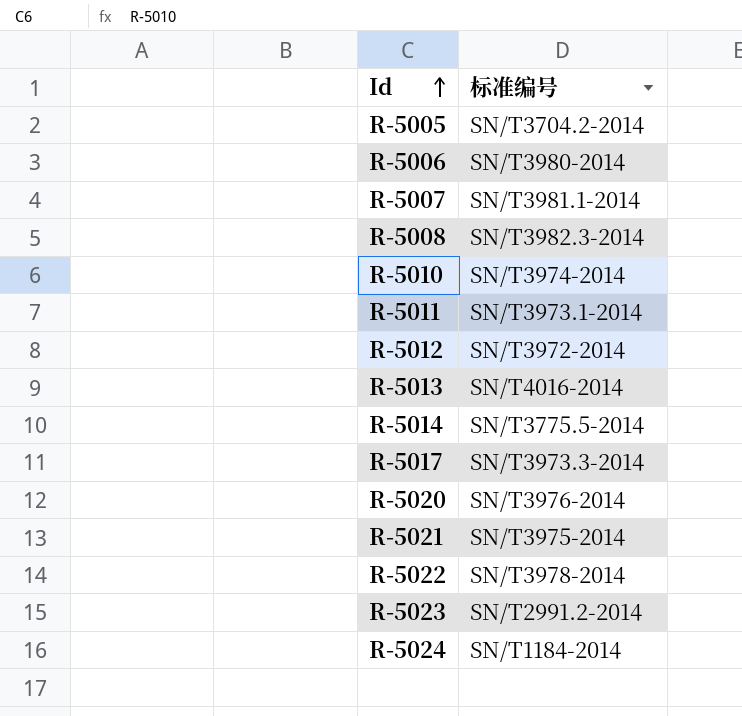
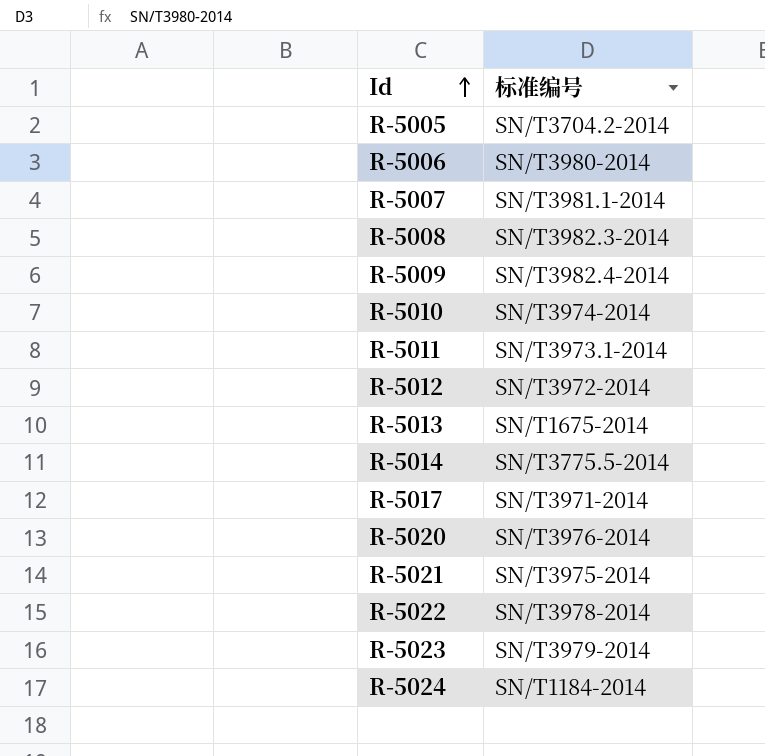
row R-5009: none -> SN/T3982.4-2014
R-5013 | 标准编号: SN/T4016-2014 -> SN/T1675-2014
R-5017 | 标准编号: SN/T3973.3-2014 -> SN/T3971-2014
R-5023 | 标准编号: SN/T2991.2-2014 -> SN/T3979-2014

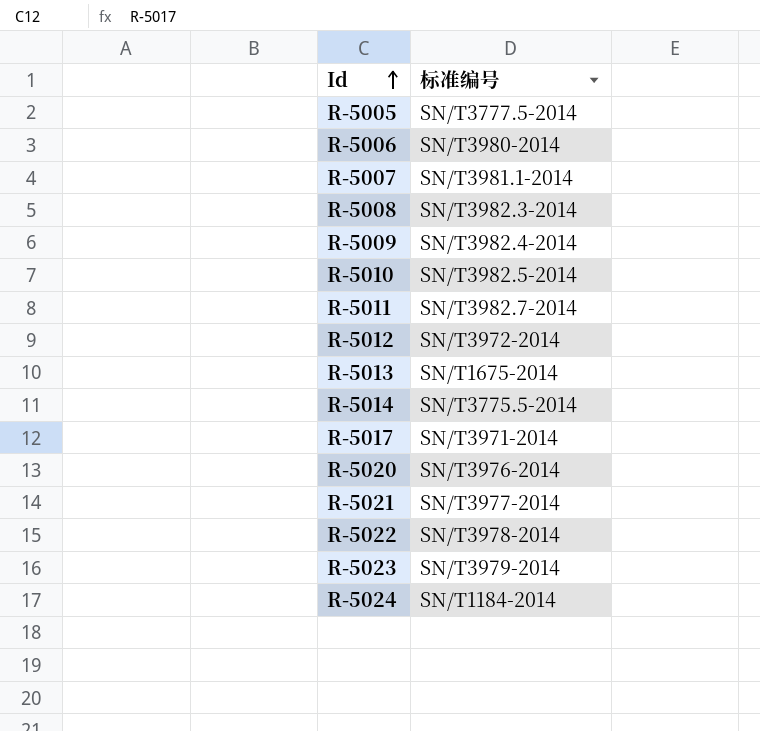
R-5005 | 标准编号: SN/T3704.2-2014 -> SN/T3777.5-2014
R-5010 | 标准编号: SN/T3974-2014 -> SN/T3982.5-2014
R-5011 | 标准编号: SN/T3973.1-2014 -> SN/T3982.7-2014
R-5021 | 标准编号: SN/T3975-2014 -> SN/T3977-2014

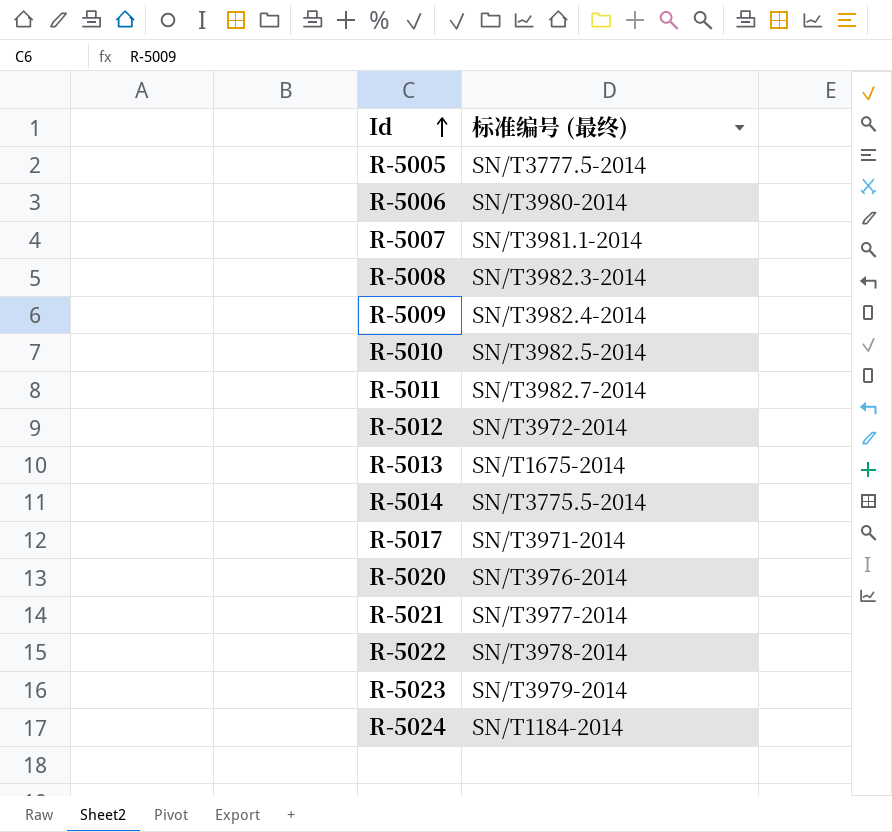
column name: 标准编号 -> 标准编号 (最终)

